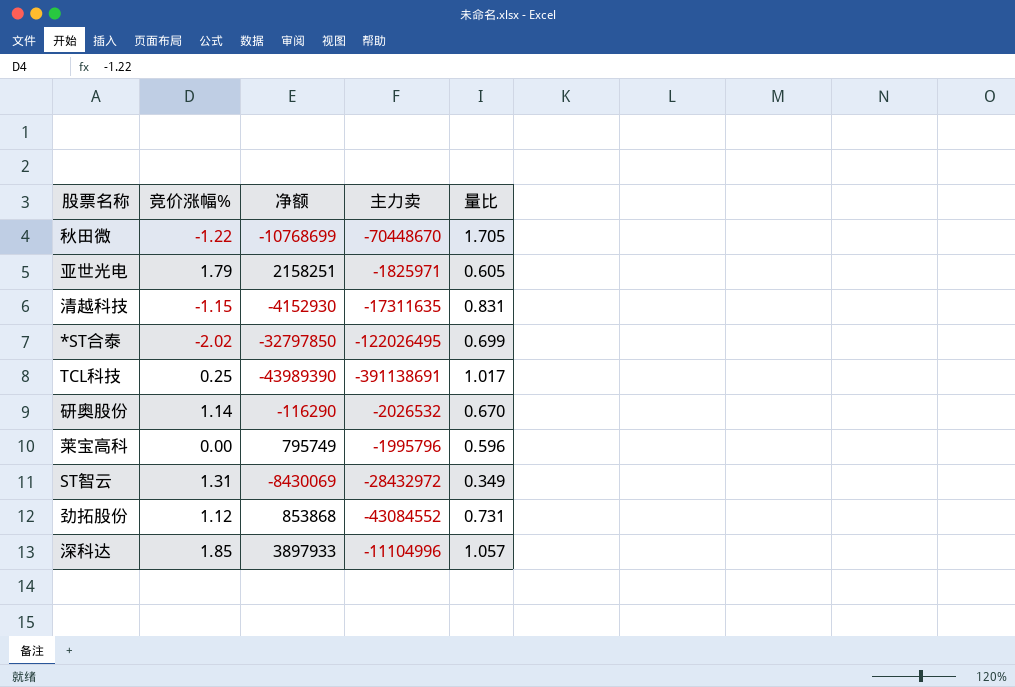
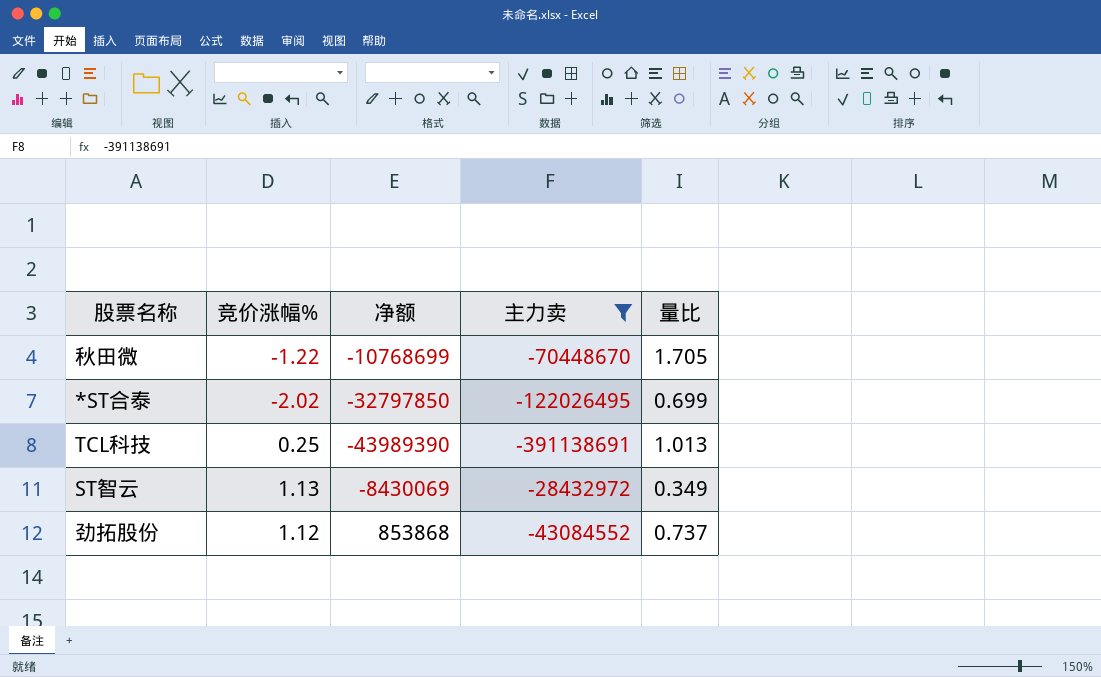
filter: none -> 主力卖 <= -28432972
TCL科技 | 量比: 1.017 -> 1.013
ST智云 | 竞价涨幅%: 1.31 -> 1.13
劲拓股份 | 量比: 0.731 -> 0.737

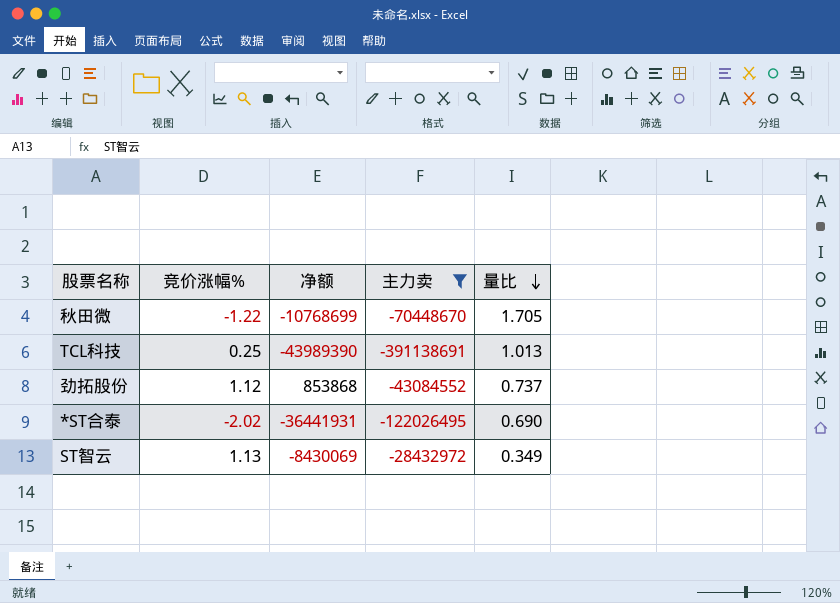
row order: none -> 量比 descending
*ST合泰 | 净额: -32797850 -> -36441931
*ST合泰 | 量比: 0.699 -> 0.690

